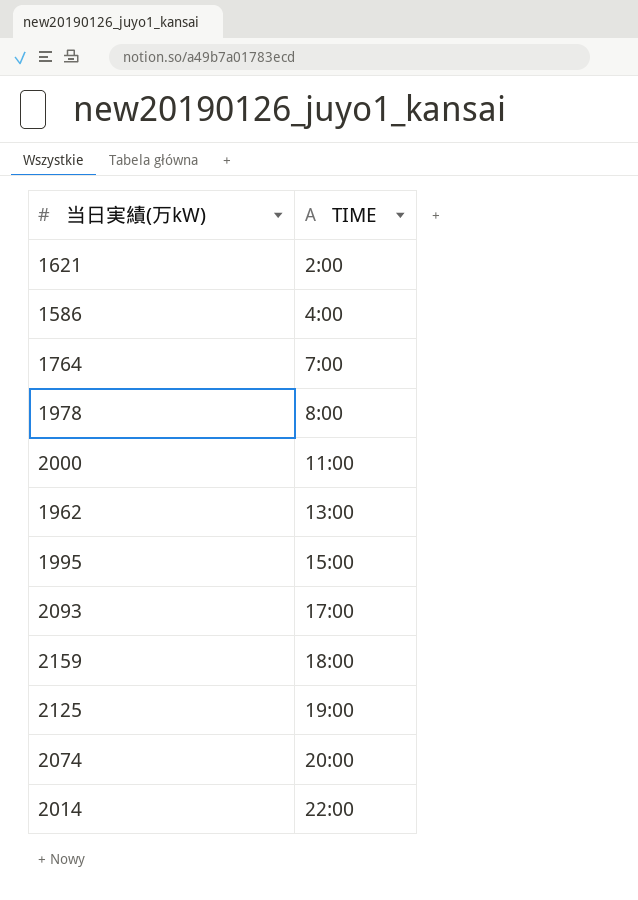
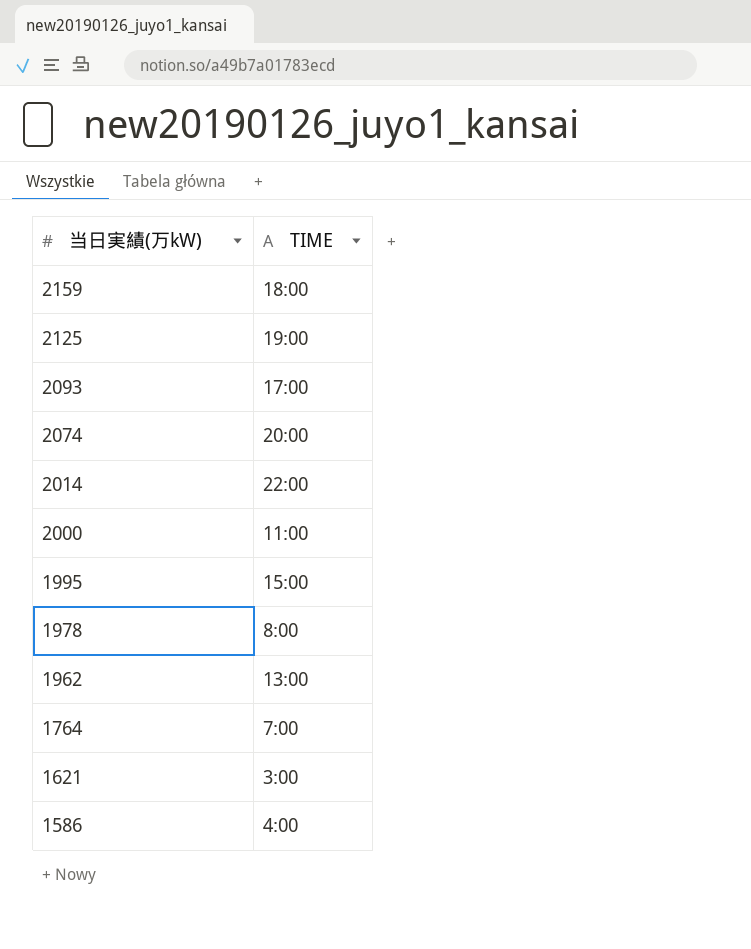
row order: TIME ascending -> 当日実績(万kW) descending
1621 | TIME: 2:00 -> 3:00

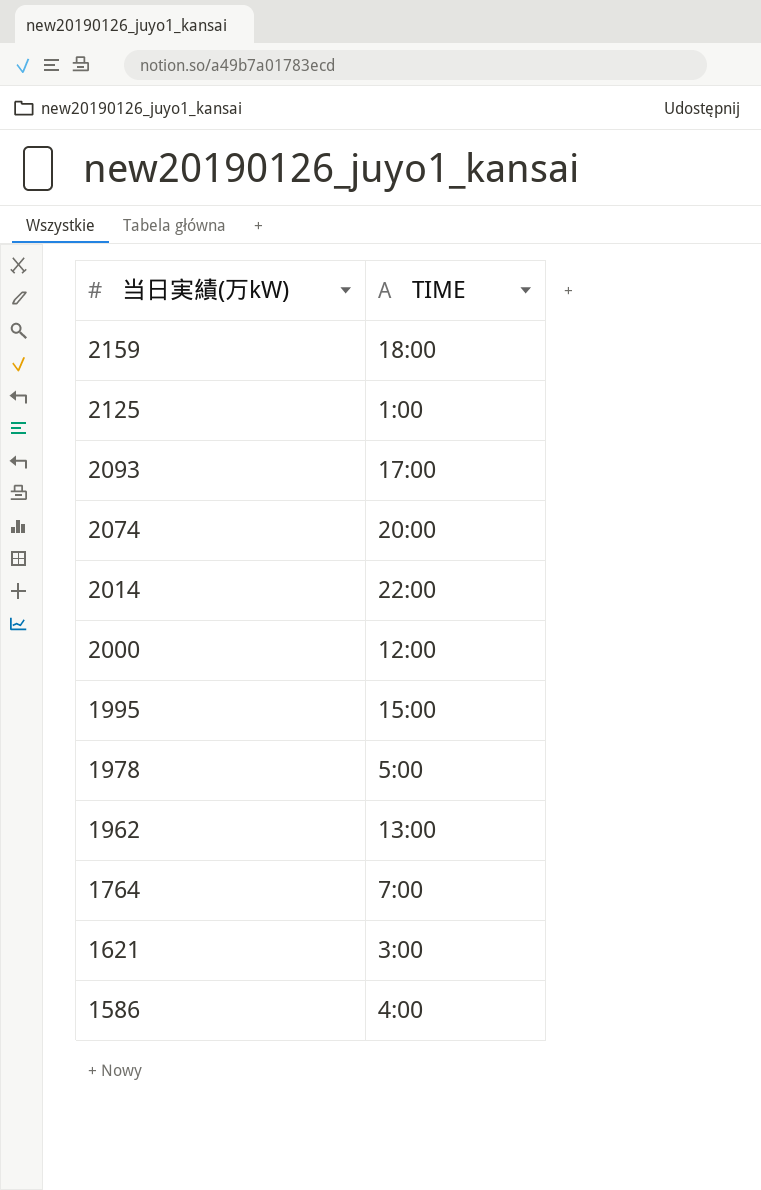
2125 | TIME: 19:00 -> 1:00
2000 | TIME: 11:00 -> 12:00
1978 | TIME: 8:00 -> 5:00

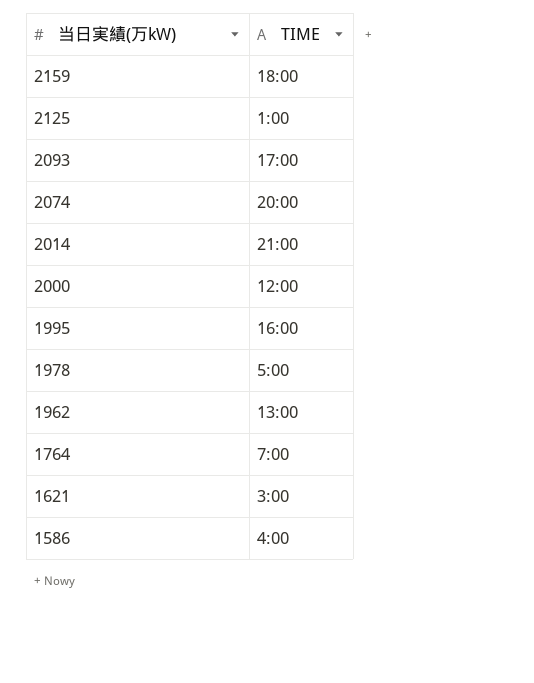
2014 | TIME: 22:00 -> 21:00
1995 | TIME: 15:00 -> 16:00

